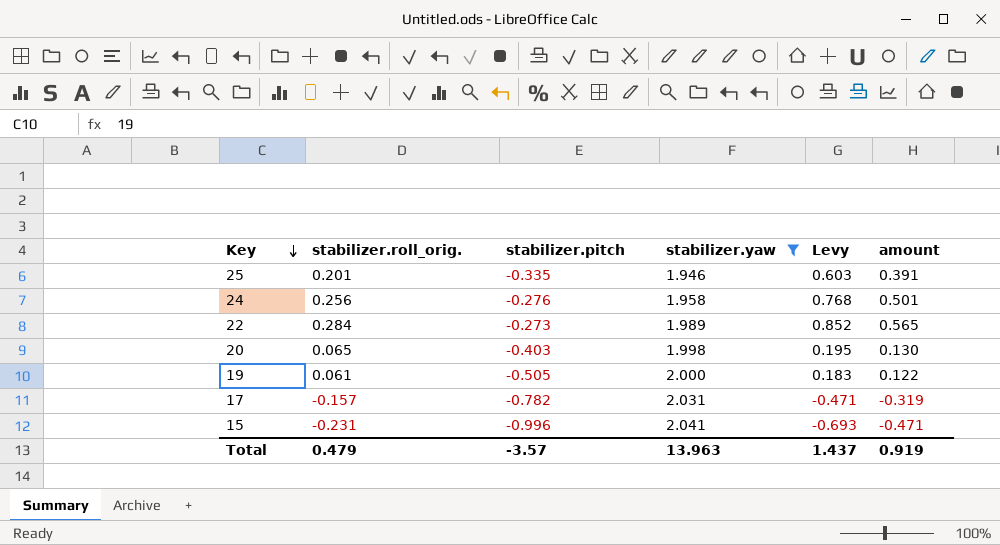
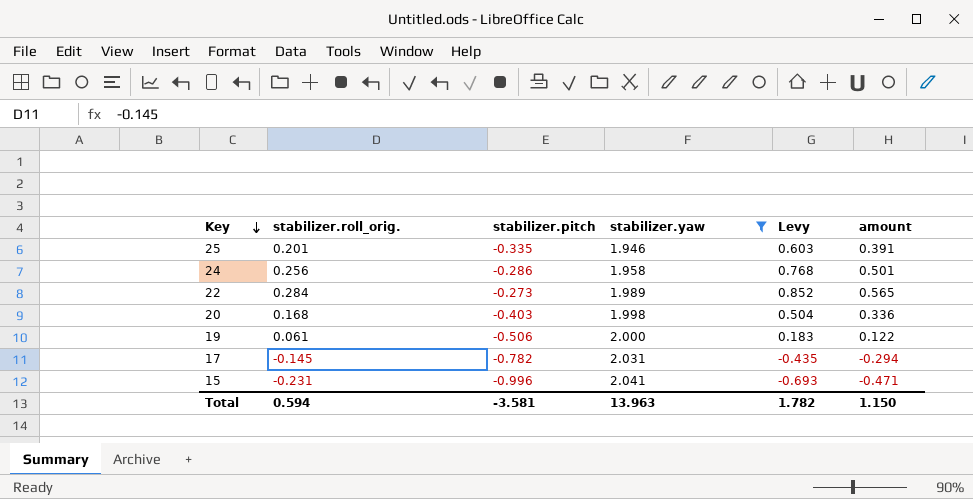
24 | stabilizer.pitch: -0.276 -> -0.286
20 | stabilizer.roll_orig.: 0.065 -> 0.168
20 | Levy: 0.195 -> 0.504
20 | amount: 0.130 -> 0.336
19 | stabilizer.pitch: -0.505 -> -0.506
17 | stabilizer.roll_orig.: -0.157 -> -0.145
17 | Levy: -0.471 -> -0.435
17 | amount: -0.319 -> -0.294
Total | stabilizer.roll_orig.: 0.479 -> 0.594
Total | stabilizer.pitch: -3.57 -> -3.581
Total | Levy: 1.437 -> 1.782
Total | amount: 0.919 -> 1.150

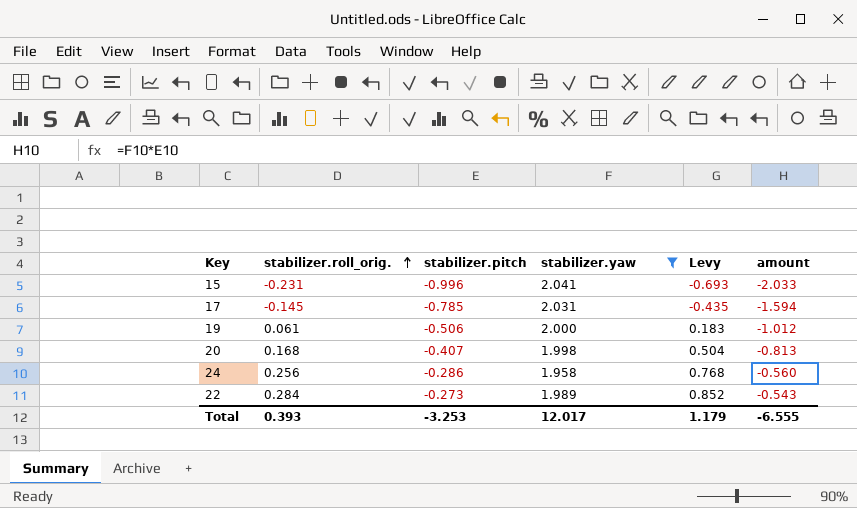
row order: Key descending -> stabilizer.roll_orig. ascending
column amount | formula: [stabilizer.roll_orig.] * [stabilizer.yaw] -> [stabilizer.pitch] * [stabilizer.yaw]
row 25: 0.201 | -0.335 | 1.946 | 0.603 | 0.391 -> none
17 | stabilizer.pitch: -0.782 -> -0.785
20 | stabilizer.pitch: -0.403 -> -0.407
Total | stabilizer.roll_orig.: 0.594 -> 0.393
Total | stabilizer.pitch: -3.581 -> -3.253
Total | stabilizer.yaw: 13.963 -> 12.017
Total | Levy: 1.782 -> 1.179
Total | amount: 1.150 -> -6.555

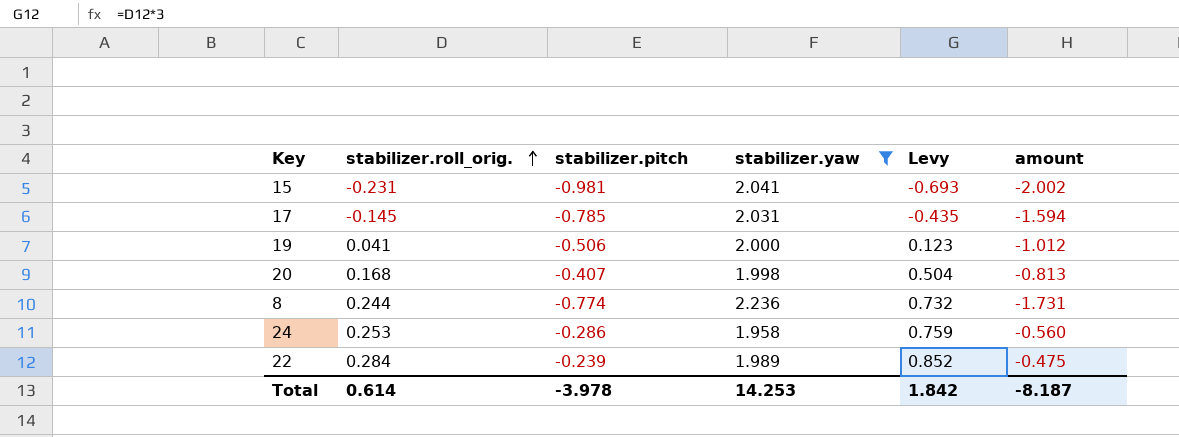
15 | stabilizer.pitch: -0.996 -> -0.981
15 | amount: -2.033 -> -2.002
19 | stabilizer.roll_orig.: 0.061 -> 0.041
19 | Levy: 0.183 -> 0.123
row 8: none -> 0.244 | -0.774 | 2.236 | 0.732 | -1.731
24 | stabilizer.roll_orig.: 0.256 -> 0.253
24 | Levy: 0.768 -> 0.759
22 | stabilizer.pitch: -0.273 -> -0.239
22 | amount: -0.543 -> -0.475
Total | stabilizer.roll_orig.: 0.393 -> 0.614
Total | stabilizer.pitch: -3.253 -> -3.978
Total | stabilizer.yaw: 12.017 -> 14.253
Total | Levy: 1.179 -> 1.842
Total | amount: -6.555 -> -8.187

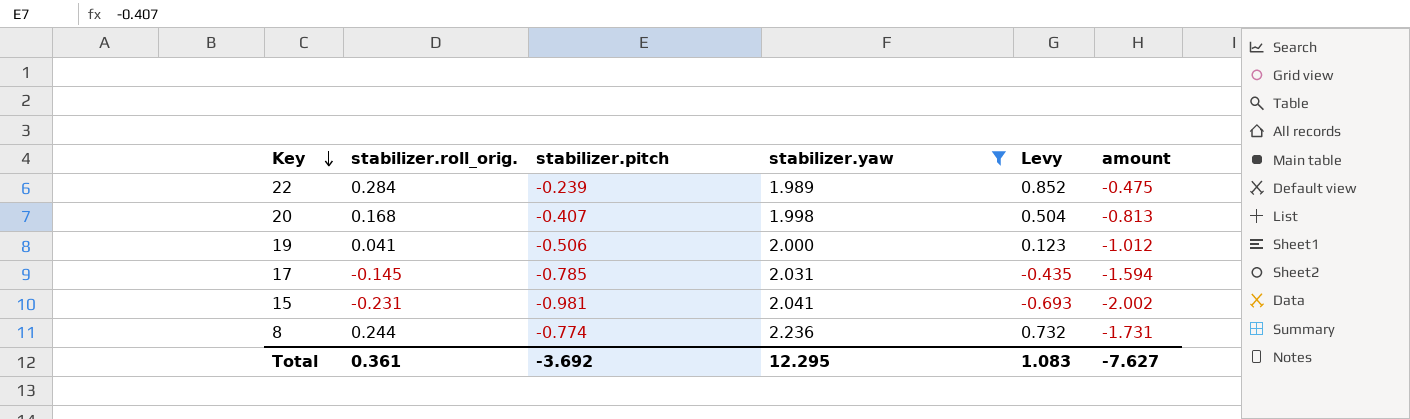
row order: stabilizer.roll_orig. ascending -> Key descending
row 24: 0.253 | -0.286 | 1.958 | 0.759 | -0.560 -> none
Total | stabilizer.roll_orig.: 0.614 -> 0.361
Total | stabilizer.pitch: -3.978 -> -3.692
Total | stabilizer.yaw: 14.253 -> 12.295
Total | Levy: 1.842 -> 1.083
Total | amount: -8.187 -> -7.627

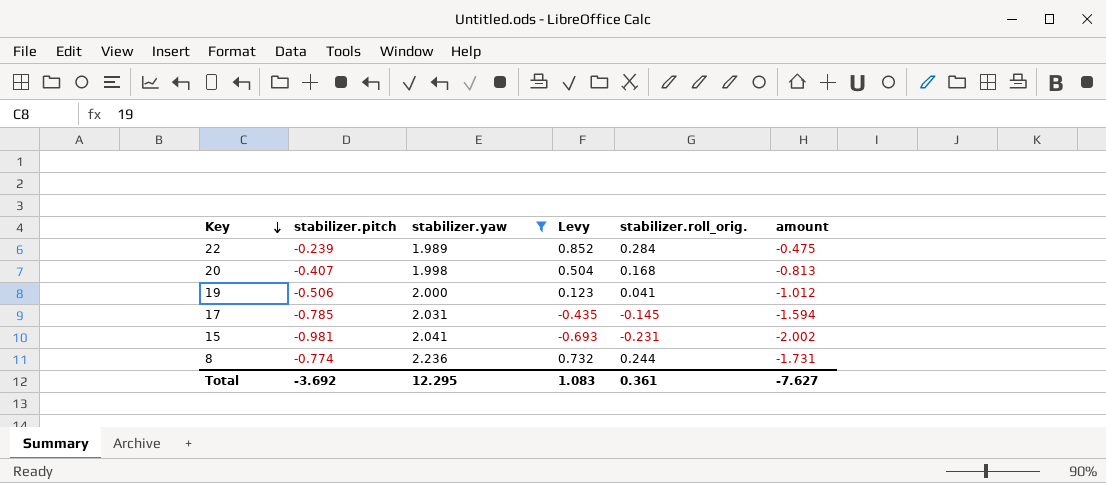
column stabilizer.roll_orig. | position: 2 -> 5

